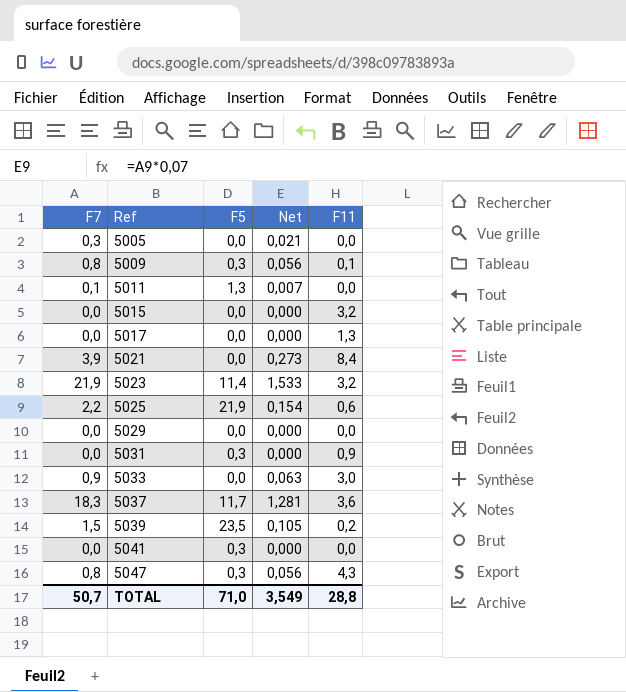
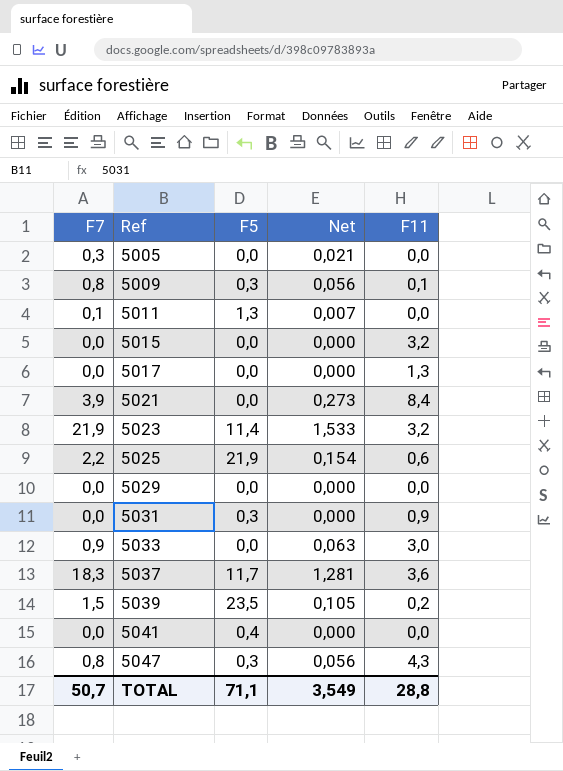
5041 | F5: 0,3 -> 0,4
TOTAL | F5: 71,0 -> 71,1

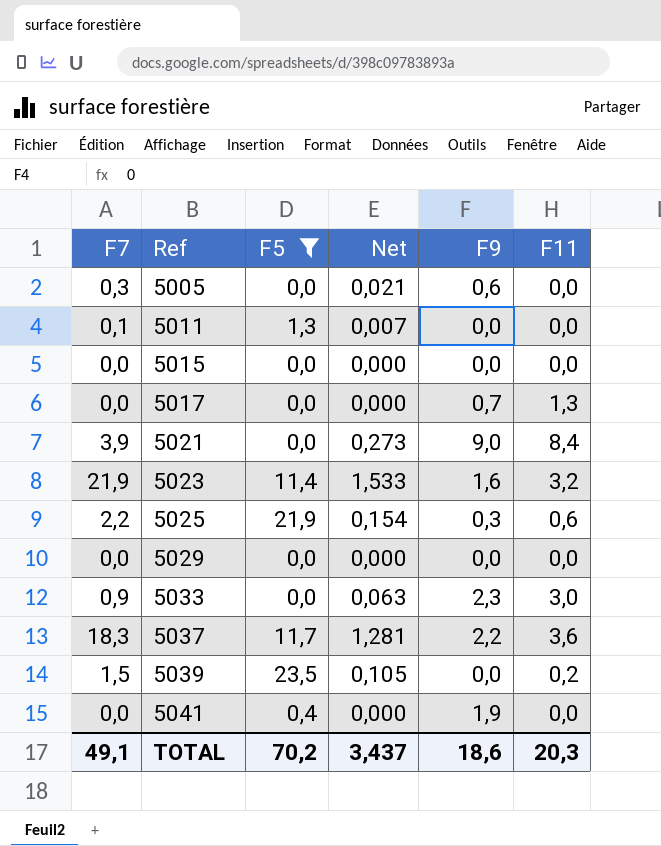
filter: none -> F5 != 0,3
column F9 | position: none -> 5
5015 | F11: 3,2 -> 0,0
TOTAL | F7: 50,7 -> 49,1
TOTAL | F5: 71,1 -> 70,2
TOTAL | Net: 3,549 -> 3,437
TOTAL | F11: 28,8 -> 20,3

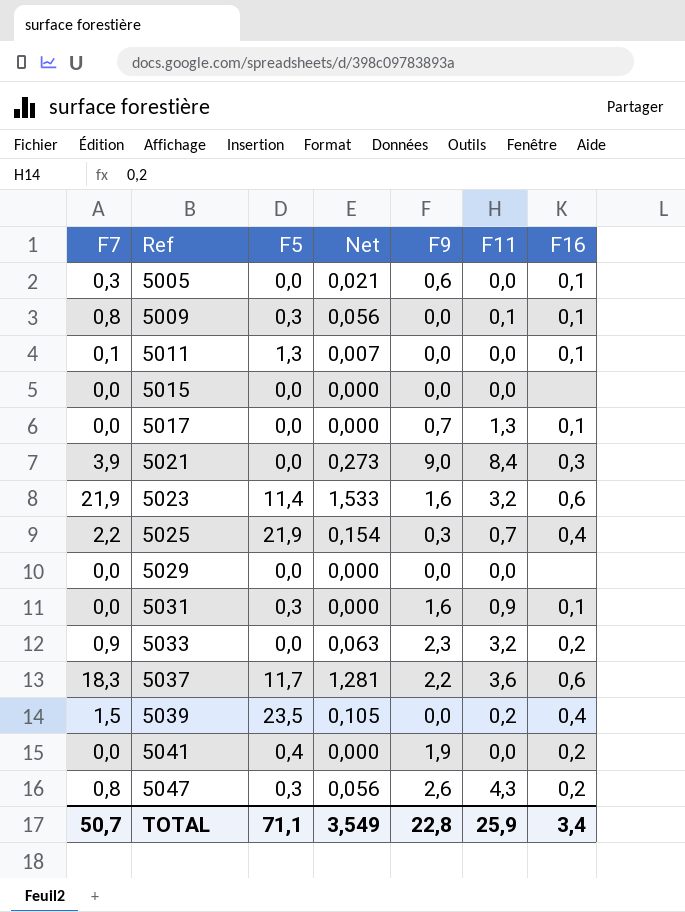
filter: F5 != 0,3 -> none
column F16 | position: none -> 7
5025 | F11: 0,6 -> 0,7
5033 | F11: 3,0 -> 3,2
TOTAL | F7: 49,1 -> 50,7
TOTAL | F5: 70,2 -> 71,1
TOTAL | Net: 3,437 -> 3,549
TOTAL | F9: 18,6 -> 22,8
TOTAL | F11: 20,3 -> 25,9

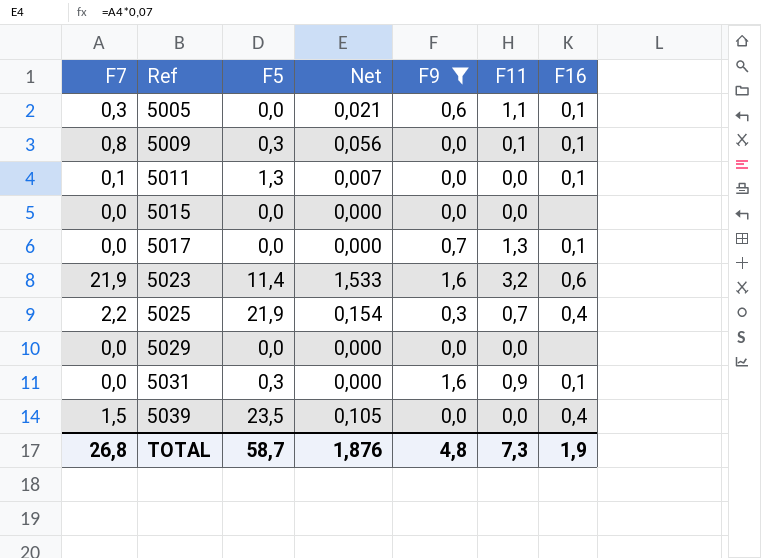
filter: none -> F9 <= 1,6
5005 | F11: 0,0 -> 1,1
5039 | F11: 0,2 -> 0,0
TOTAL | F7: 50,7 -> 26,8
TOTAL | F5: 71,1 -> 58,7
TOTAL | Net: 3,549 -> 1,876
TOTAL | F9: 22,8 -> 4,8
TOTAL | F11: 25,9 -> 7,3
TOTAL | F16: 3,4 -> 1,9

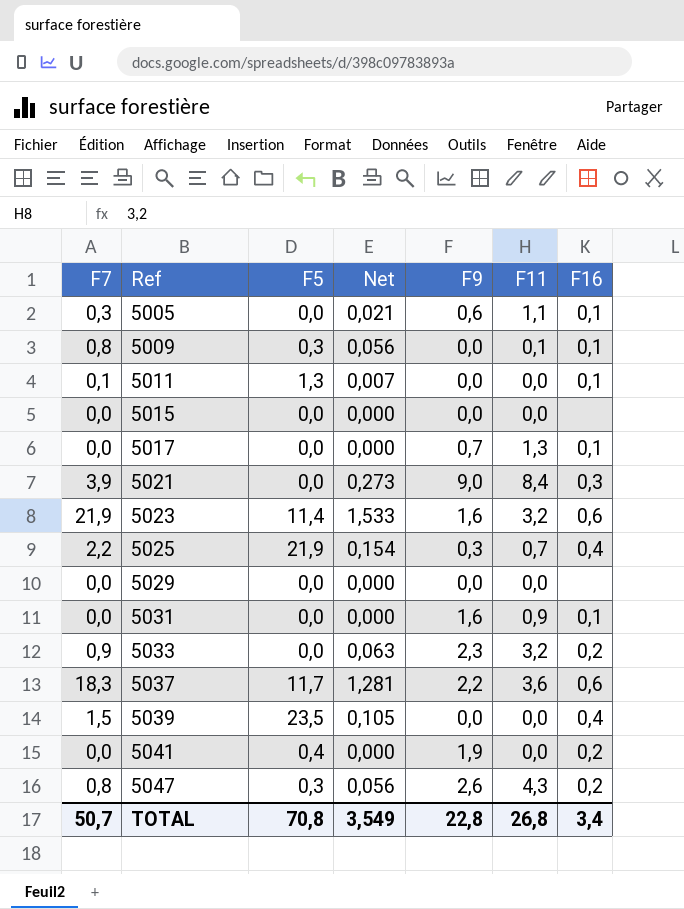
filter: F9 <= 1,6 -> none
5031 | F5: 0,3 -> 0,0
TOTAL | F7: 26,8 -> 50,7
TOTAL | F5: 58,7 -> 70,8
TOTAL | Net: 1,876 -> 3,549
TOTAL | F9: 4,8 -> 22,8
TOTAL | F11: 7,3 -> 26,8
TOTAL | F16: 1,9 -> 3,4

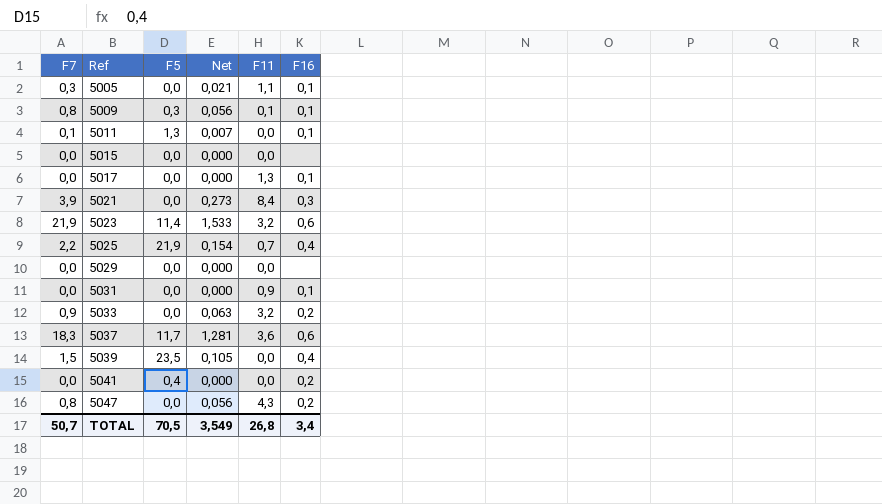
column F9 | position: 5 -> none
5047 | F5: 0,3 -> 0,0
TOTAL | F5: 70,8 -> 70,5

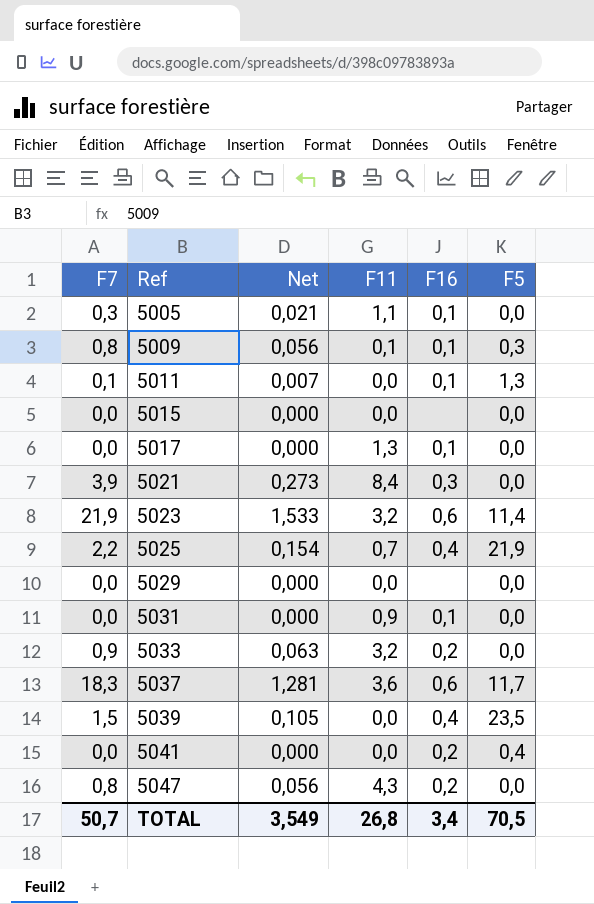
column F5 | position: 3 -> 6

